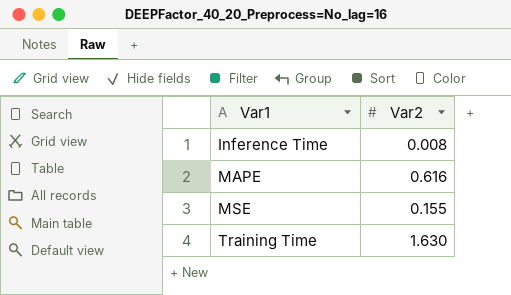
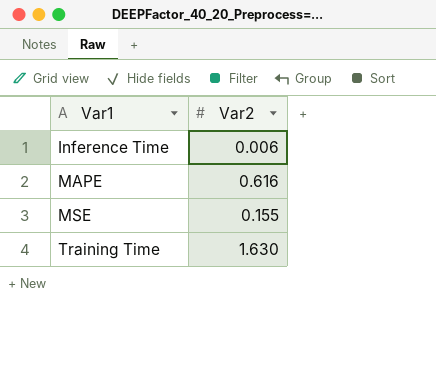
Inference Time | Var2: 0.008 -> 0.006

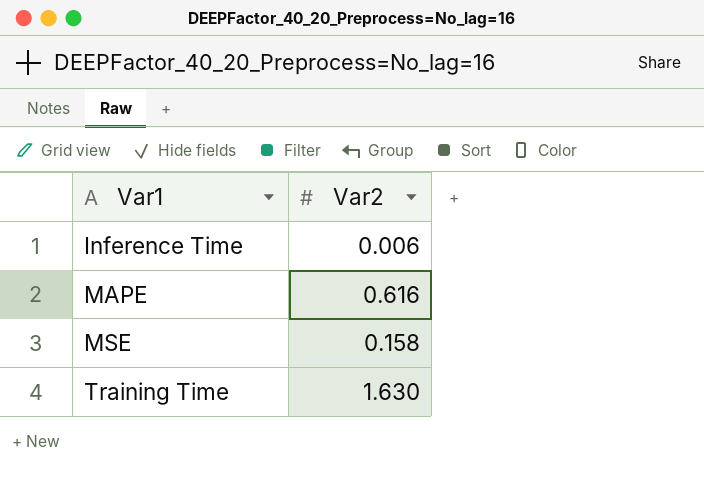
MSE | Var2: 0.155 -> 0.158

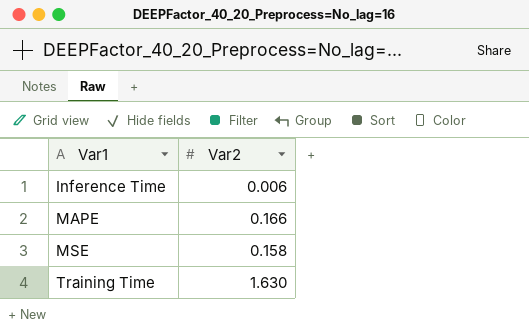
MAPE | Var2: 0.616 -> 0.166

